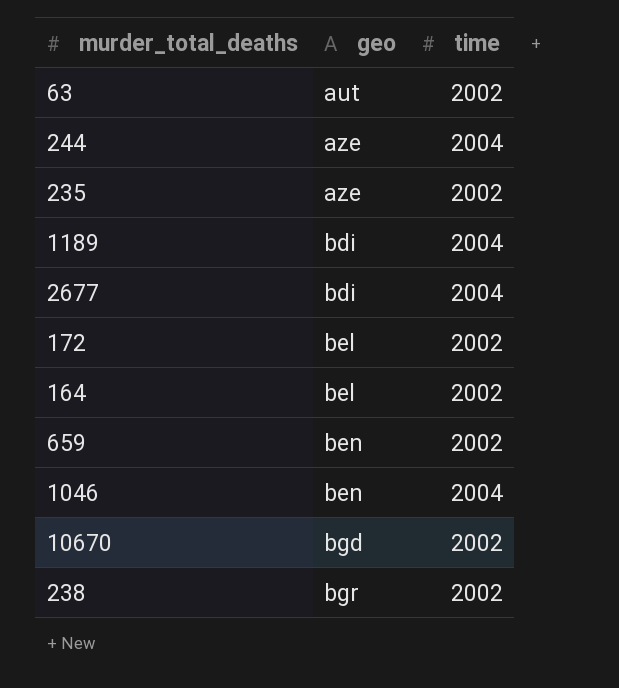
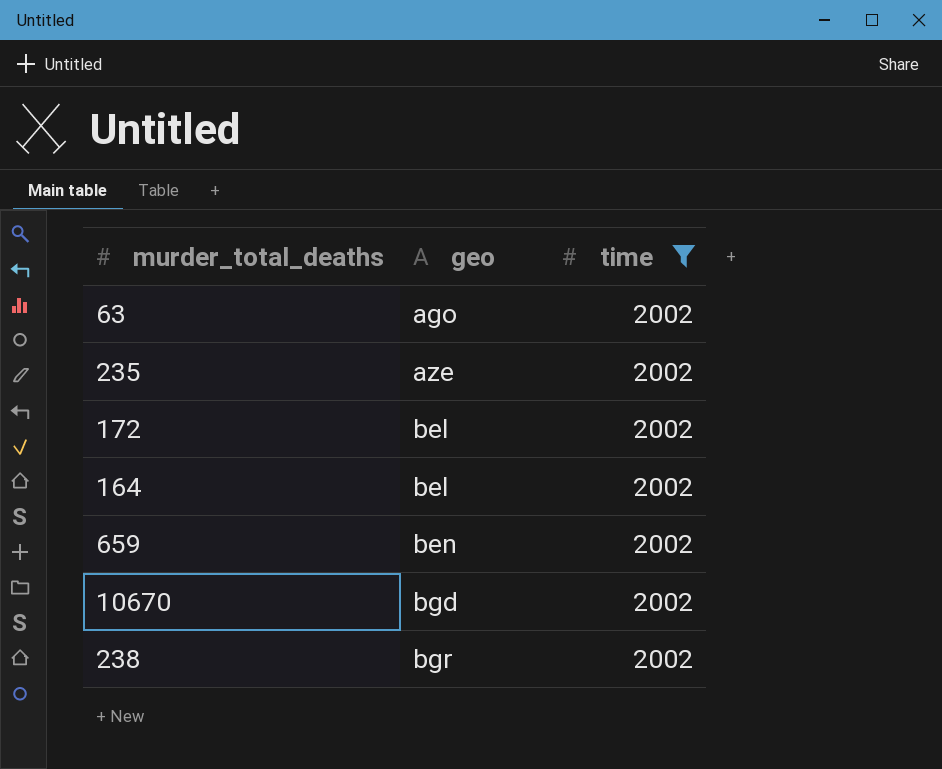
filter: none -> time = 2002
63 | geo: aut -> ago

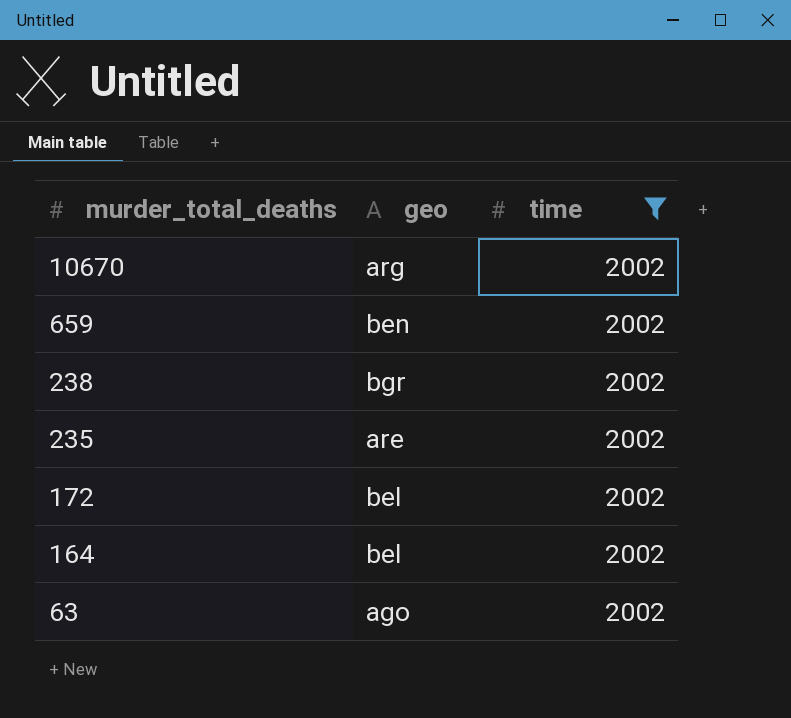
row order: geo ascending -> murder_total_deaths descending
10670 | geo: bgd -> arg
235 | geo: aze -> are

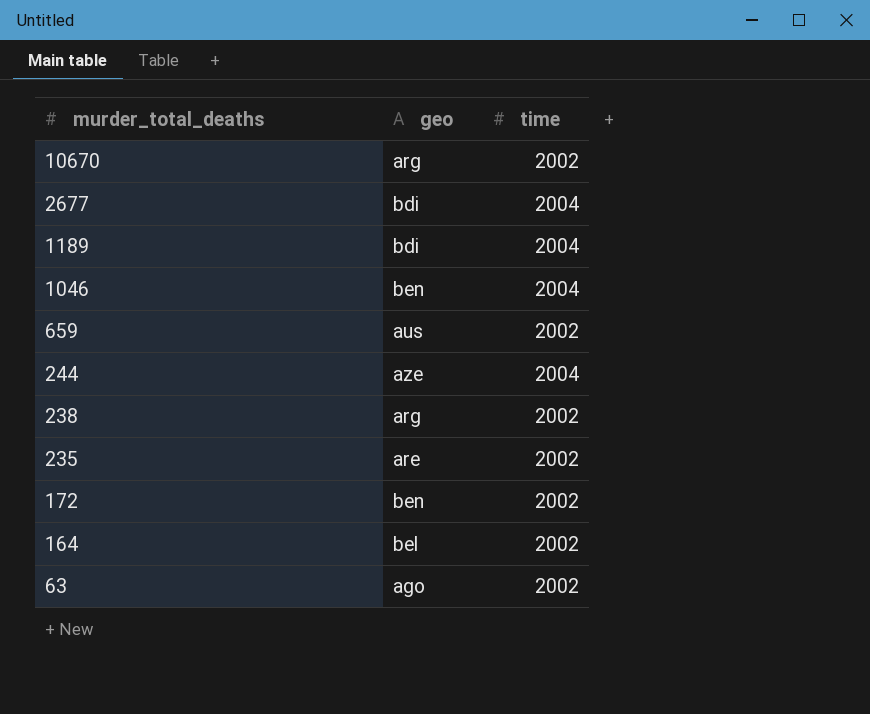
filter: time = 2002 -> none
659 | geo: ben -> aus
238 | geo: bgr -> arg
172 | geo: bel -> ben

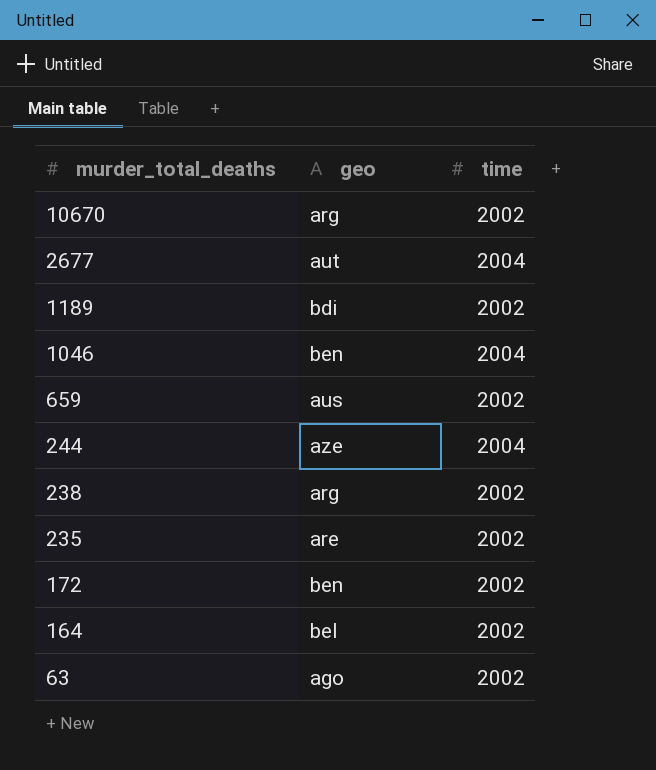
2677 | geo: bdi -> aut
1189 | time: 2004 -> 2002

